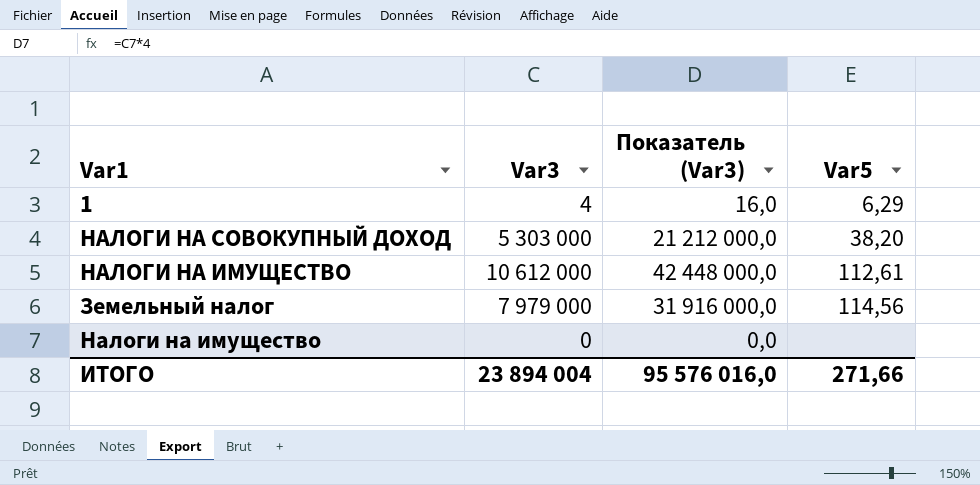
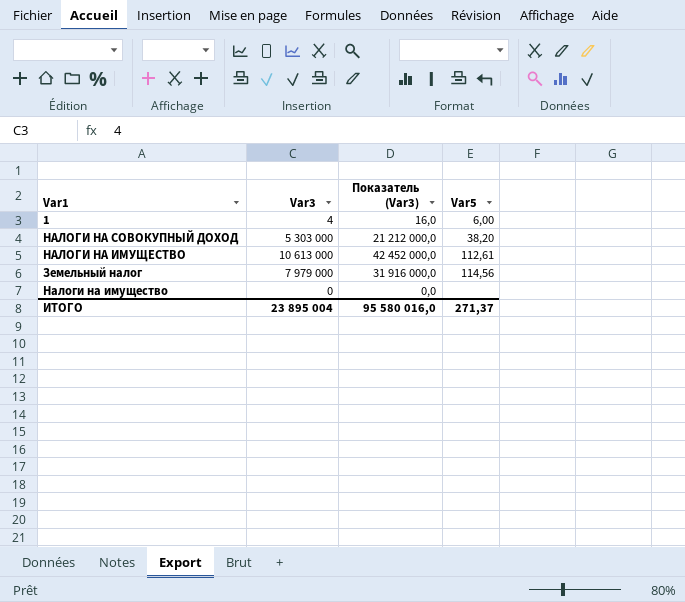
1 | Var5: 6,29 -> 6,00
НАЛОГИ НА ИМУЩЕСТВО | Var3: 10 612 000 -> 10 613 000
НАЛОГИ НА ИМУЩЕСТВО | Показатель (Var3): 42 448 000,0 -> 42 452 000,0
ИТОГО | Var3: 23 894 004 -> 23 895 004
ИТОГО | Показатель (Var3): 95 576 016,0 -> 95 580 016,0
ИТОГО | Var5: 271,66 -> 271,37

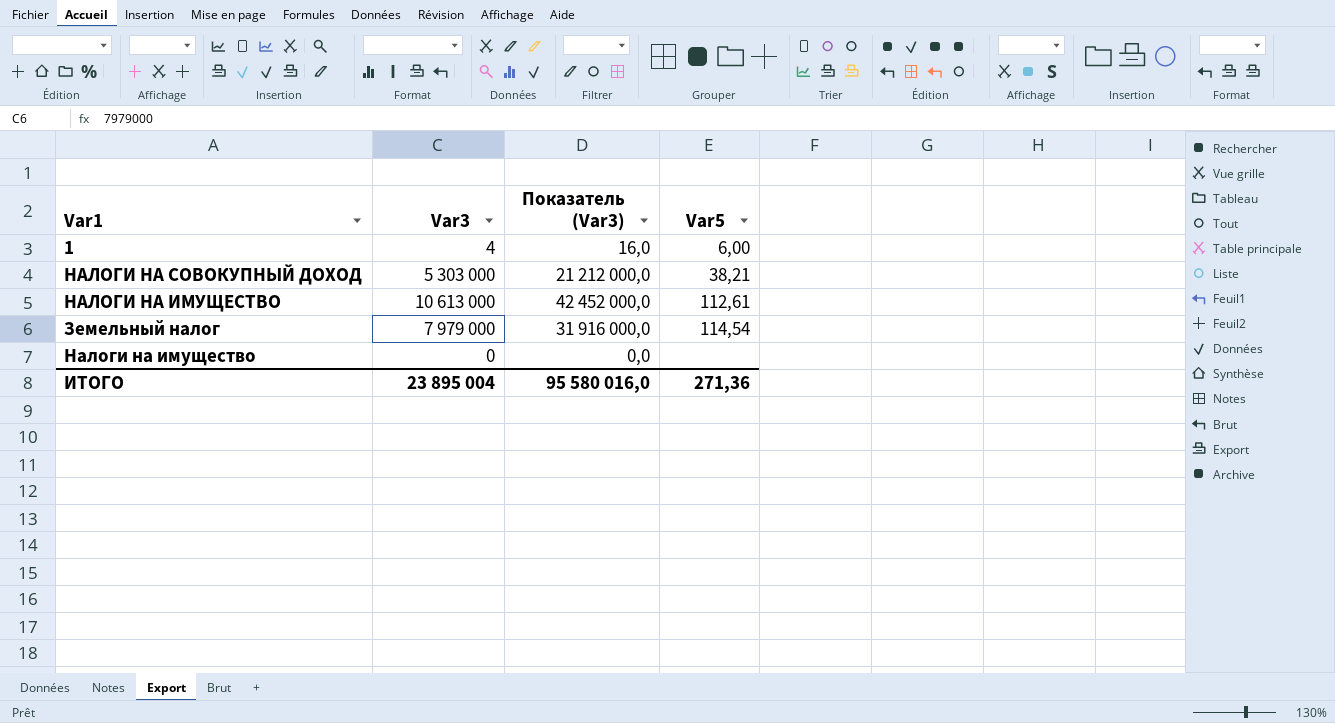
НАЛОГИ НА СОВОКУПНЫЙ ДОХОД | Var5: 38,20 -> 38,21
Земельный налог | Var5: 114,56 -> 114,54
ИТОГО | Var5: 271,37 -> 271,36

